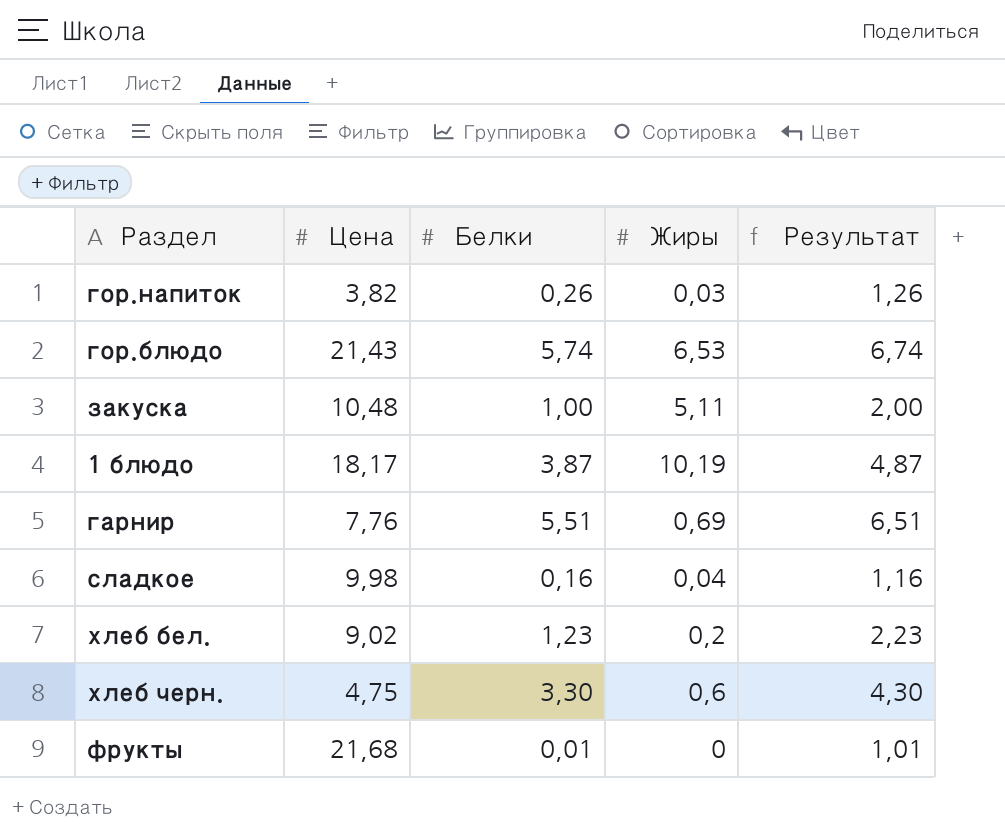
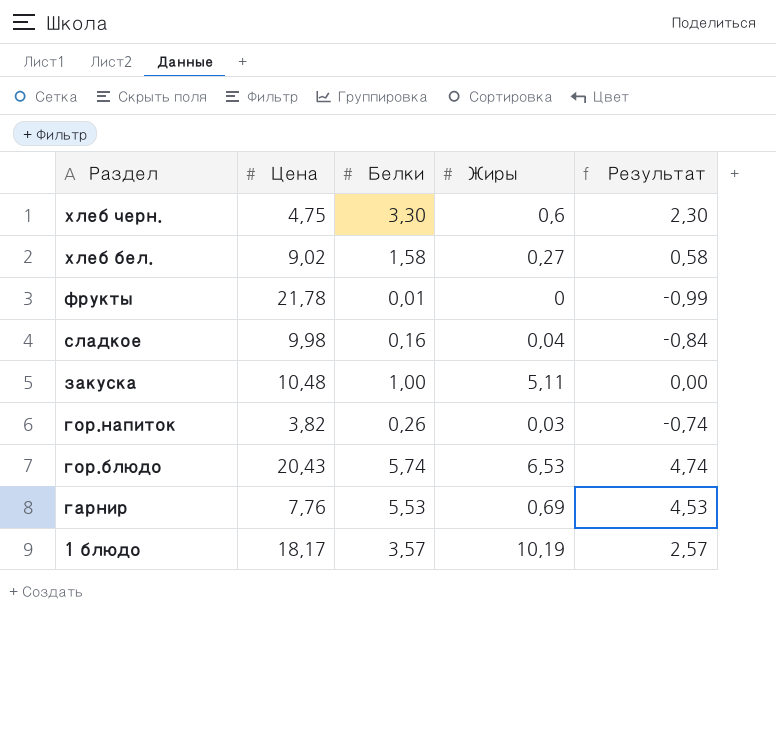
row order: none -> Раздел descending
column Результат | formula: [Белки] + 1 -> [Белки] - 1
хлеб бел. | Белки: 1,23 -> 1,58
хлеб бел. | Жиры: 0,2 -> 0,27
фрукты | Цена: 21,68 -> 21,78
гор.блюдо | Цена: 21,43 -> 20,43
гарнир | Белки: 5,51 -> 5,53
1 блюдо | Белки: 3,87 -> 3,57

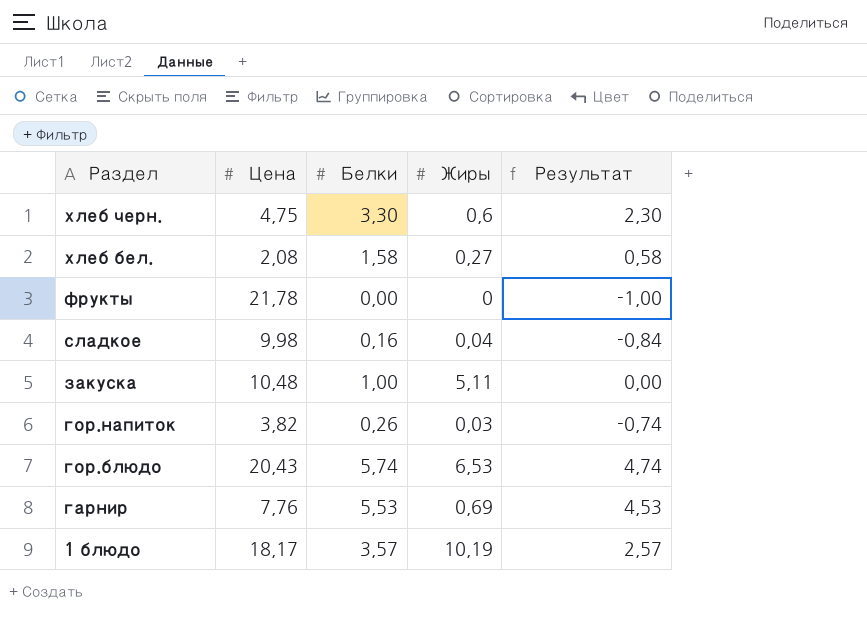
хлеб бел. | Цена: 9,02 -> 2,08
фрукты | Белки: 0,01 -> 0,00
фрукты | Результат: -0,99 -> -1,00

